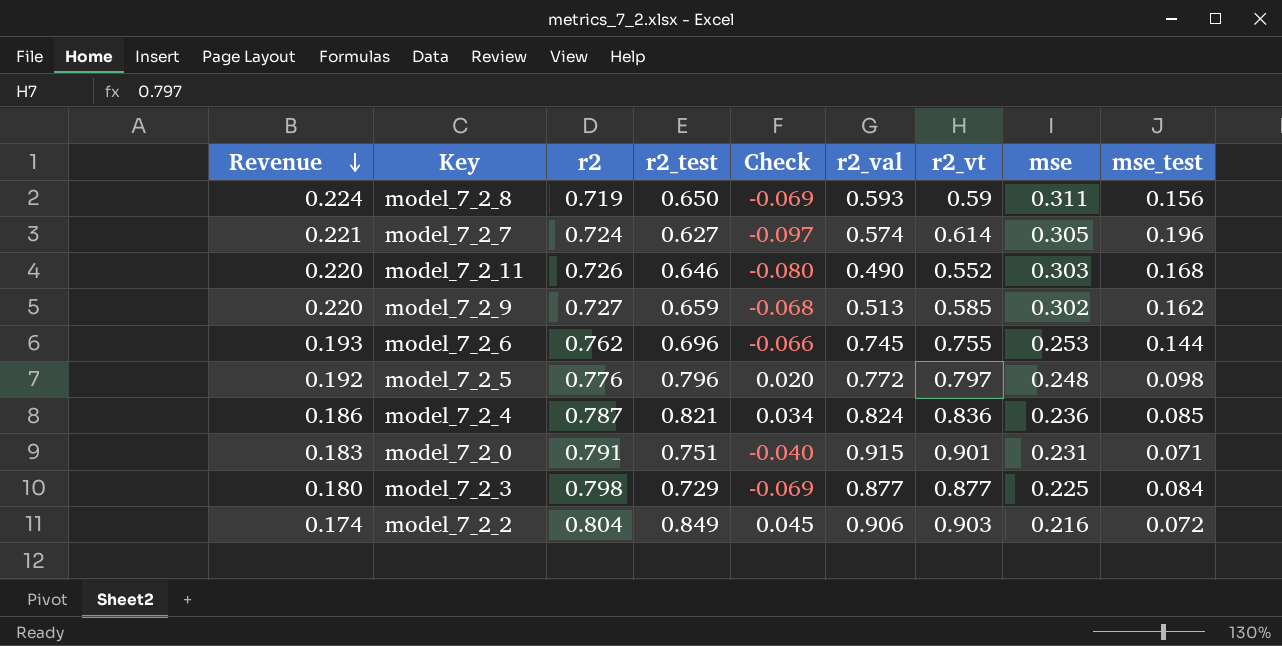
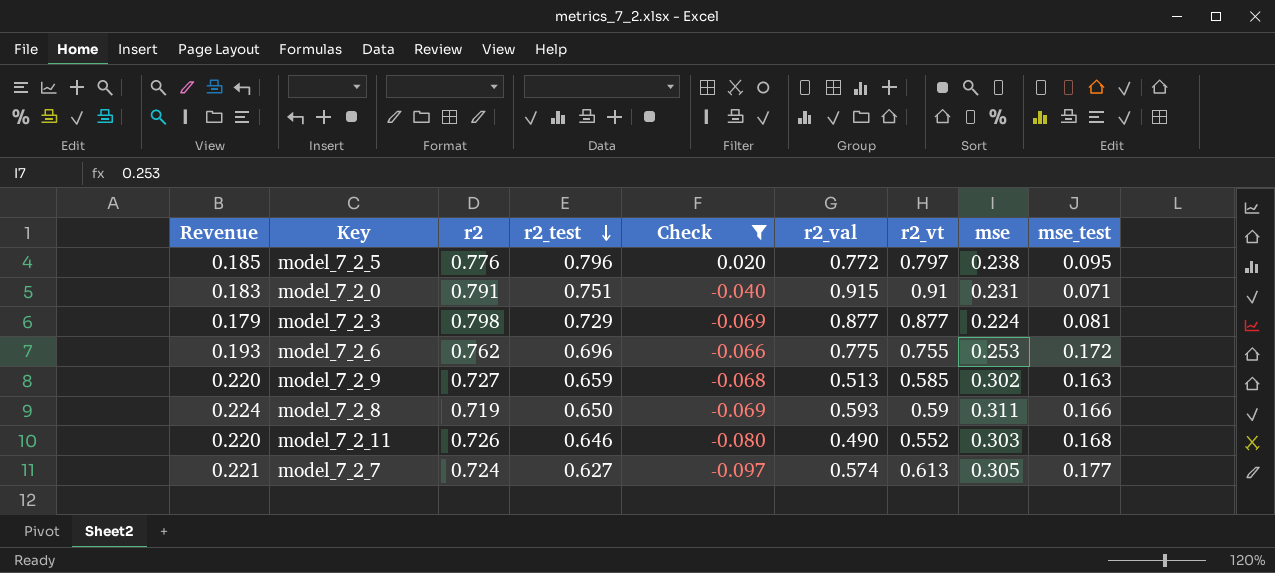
filter: none -> Check <= 0.020
row order: Revenue descending -> r2_test descending
model_7_2_5 | Revenue: 0.192 -> 0.185
model_7_2_5 | mse: 0.248 -> 0.238
model_7_2_5 | mse_test: 0.098 -> 0.095
model_7_2_0 | r2_vt: 0.901 -> 0.91
model_7_2_3 | Revenue: 0.180 -> 0.179
model_7_2_3 | mse: 0.225 -> 0.224
model_7_2_3 | mse_test: 0.084 -> 0.081
model_7_2_6 | r2_val: 0.745 -> 0.775
model_7_2_6 | mse_test: 0.144 -> 0.172
model_7_2_9 | mse_test: 0.162 -> 0.163
model_7_2_8 | mse_test: 0.156 -> 0.166
model_7_2_7 | r2_vt: 0.614 -> 0.613
model_7_2_7 | mse_test: 0.196 -> 0.177

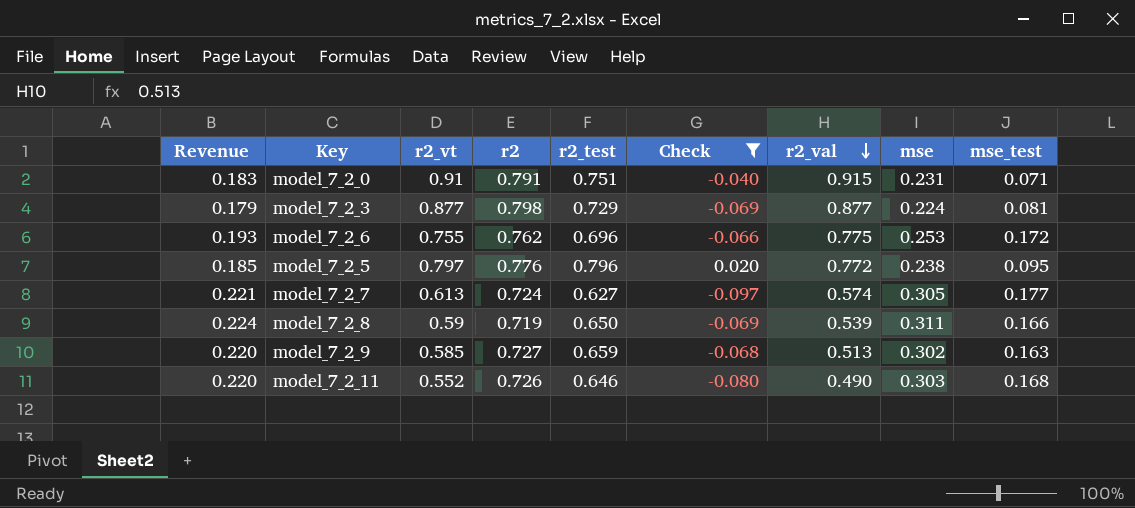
row order: r2_test descending -> r2_val descending
column r2_vt | position: 7 -> 3
model_7_2_8 | r2_val: 0.593 -> 0.539

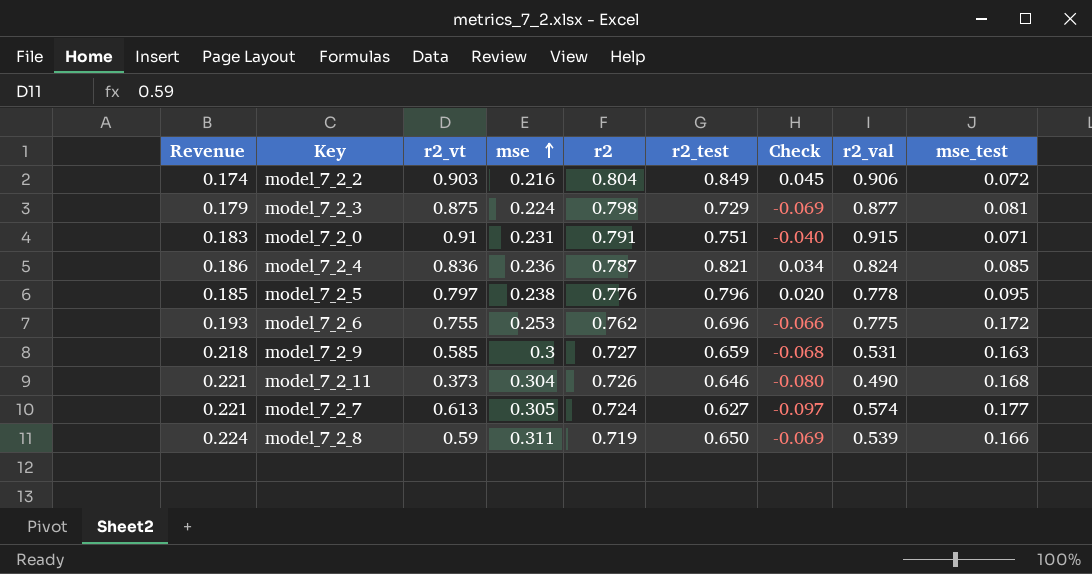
filter: Check <= 0.020 -> none
row order: r2_val descending -> mse ascending
column mse | position: 8 -> 4
model_7_2_3 | r2_vt: 0.877 -> 0.875
model_7_2_5 | r2_val: 0.772 -> 0.778
model_7_2_9 | Revenue: 0.220 -> 0.218
model_7_2_9 | mse: 0.302 -> 0.3
model_7_2_9 | r2_val: 0.513 -> 0.531
model_7_2_11 | Revenue: 0.220 -> 0.221
model_7_2_11 | r2_vt: 0.552 -> 0.373
model_7_2_11 | mse: 0.303 -> 0.304

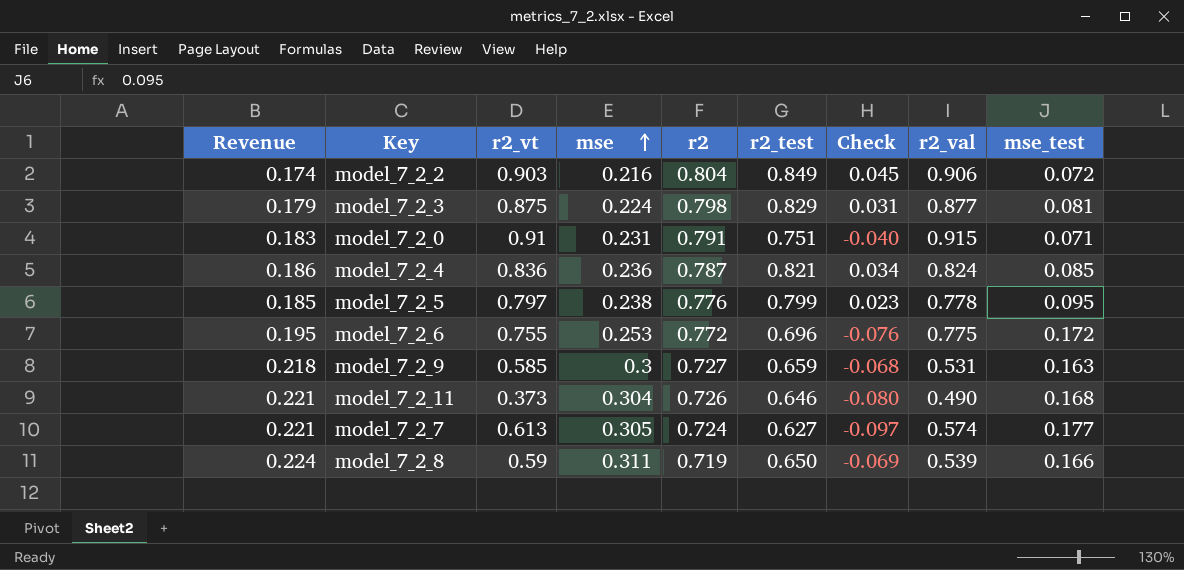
model_7_2_3 | r2_test: 0.729 -> 0.829
model_7_2_3 | Check: -0.069 -> 0.031
model_7_2_5 | r2_test: 0.796 -> 0.799
model_7_2_5 | Check: 0.020 -> 0.023
model_7_2_6 | Revenue: 0.193 -> 0.195
model_7_2_6 | r2: 0.762 -> 0.772
model_7_2_6 | Check: -0.066 -> -0.076

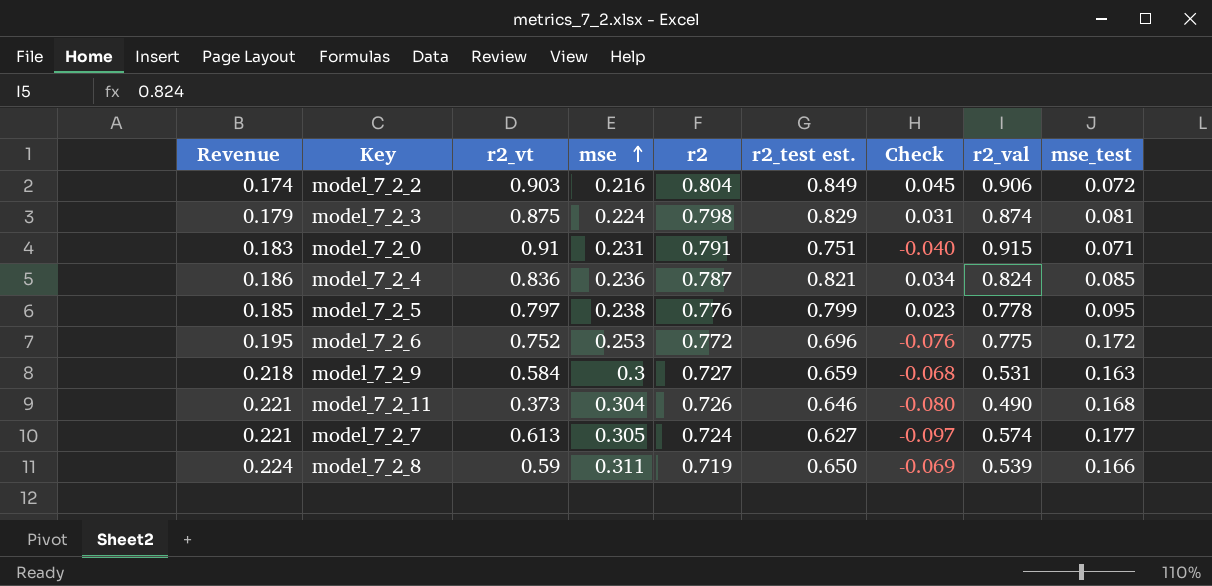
column name: r2_test -> r2_test est.
model_7_2_3 | r2_val: 0.877 -> 0.874
model_7_2_6 | r2_vt: 0.755 -> 0.752
model_7_2_9 | r2_vt: 0.585 -> 0.584

